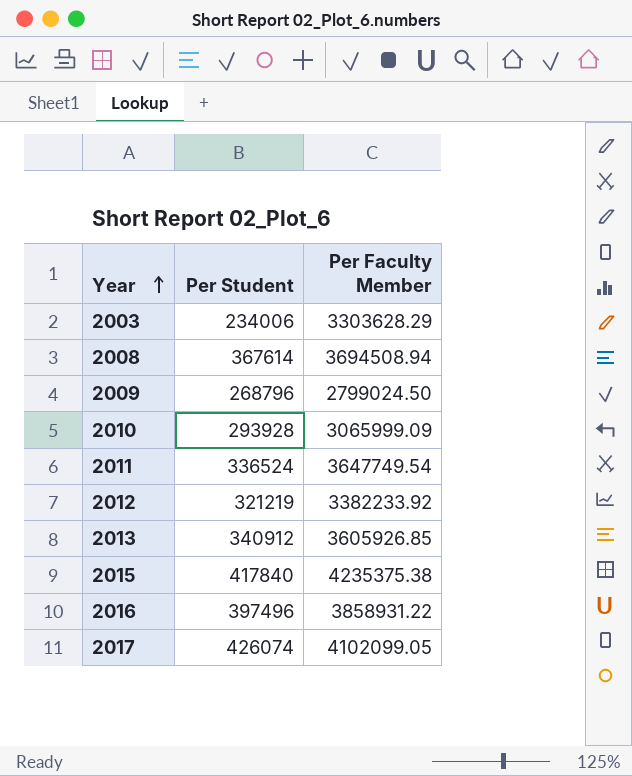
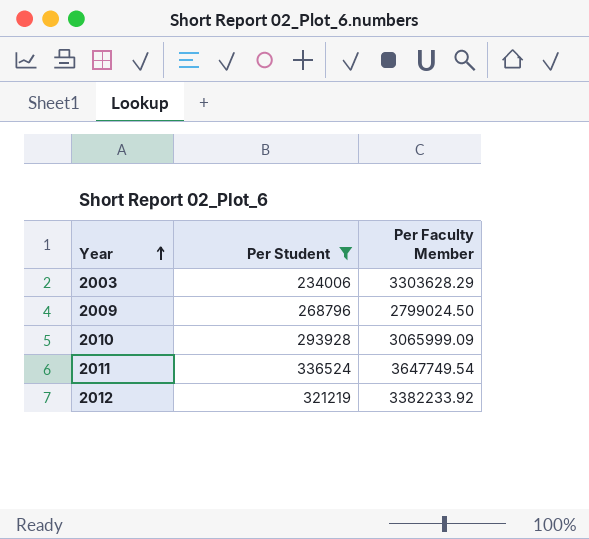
filter: none -> Per Student <= 336524

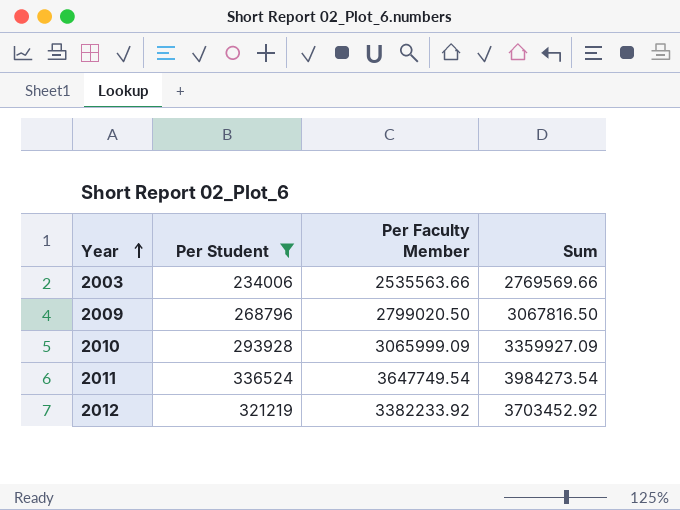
column Sum | formula: none -> [Per Student] + [Per Faculty Member]
2003 | Per Faculty Member: 3303628.29 -> 2535563.66
2009 | Per Faculty Member: 2799024.50 -> 2799020.50

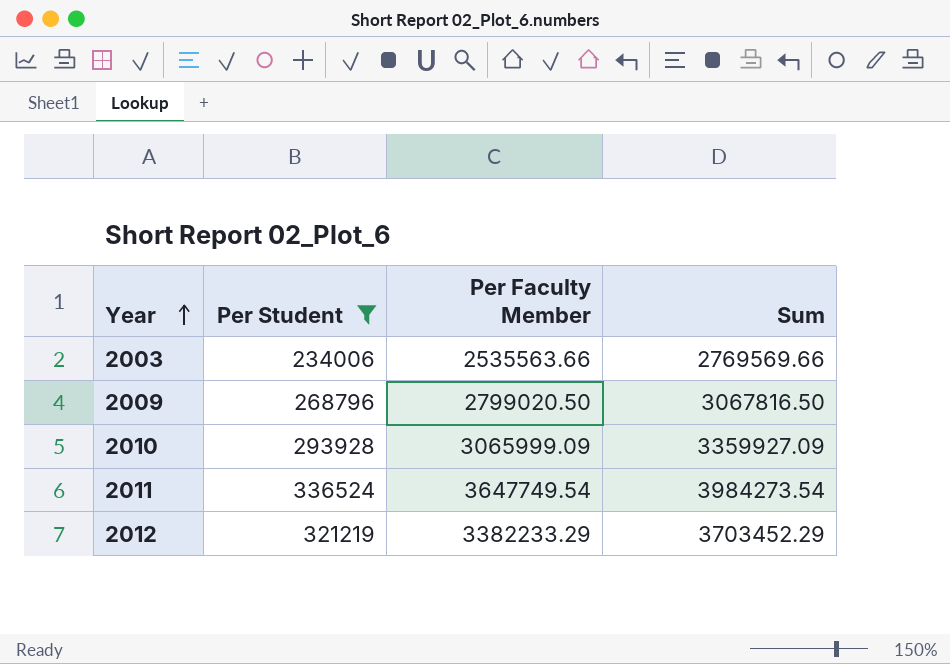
2012 | Per Faculty Member: 3382233.92 -> 3382233.29
2012 | Sum: 3703452.92 -> 3703452.29

